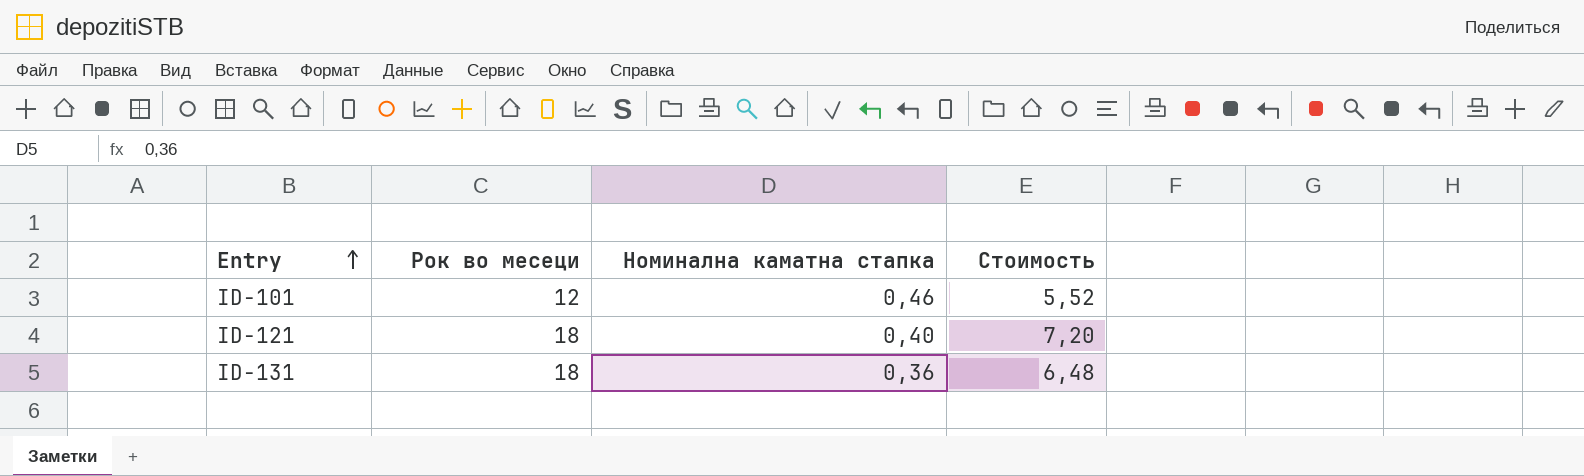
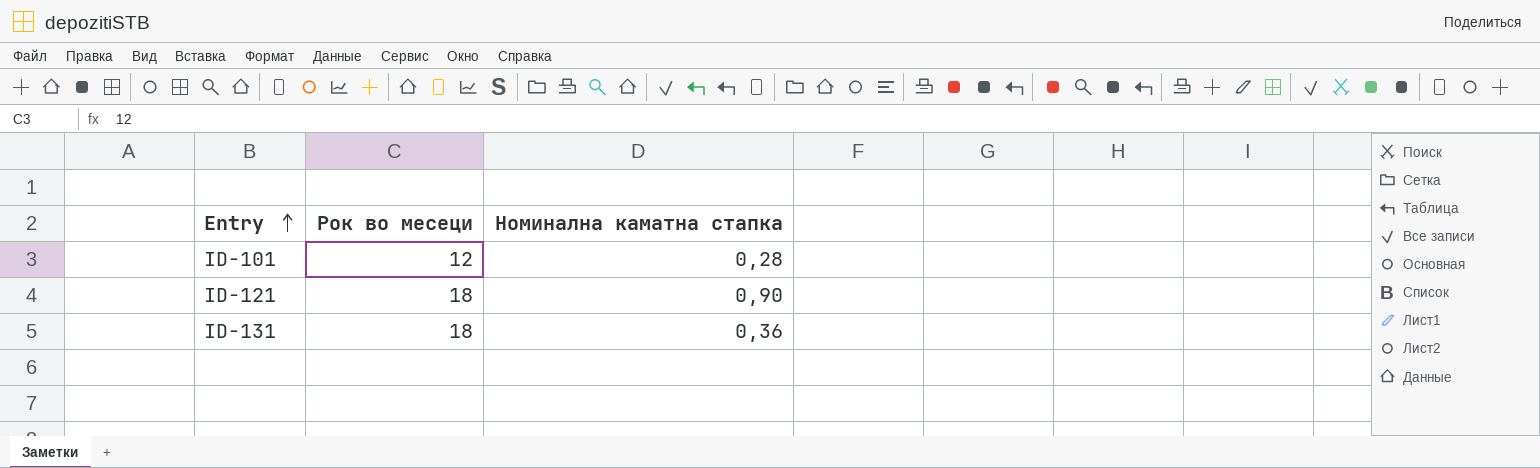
column Стоимость | formula: [Рок во месеци] * [Номинална каматна стапка] -> none
ID-101 | Номинална каматна стапка: 0,46 -> 0,28
ID-121 | Номинална каматна стапка: 0,40 -> 0,90

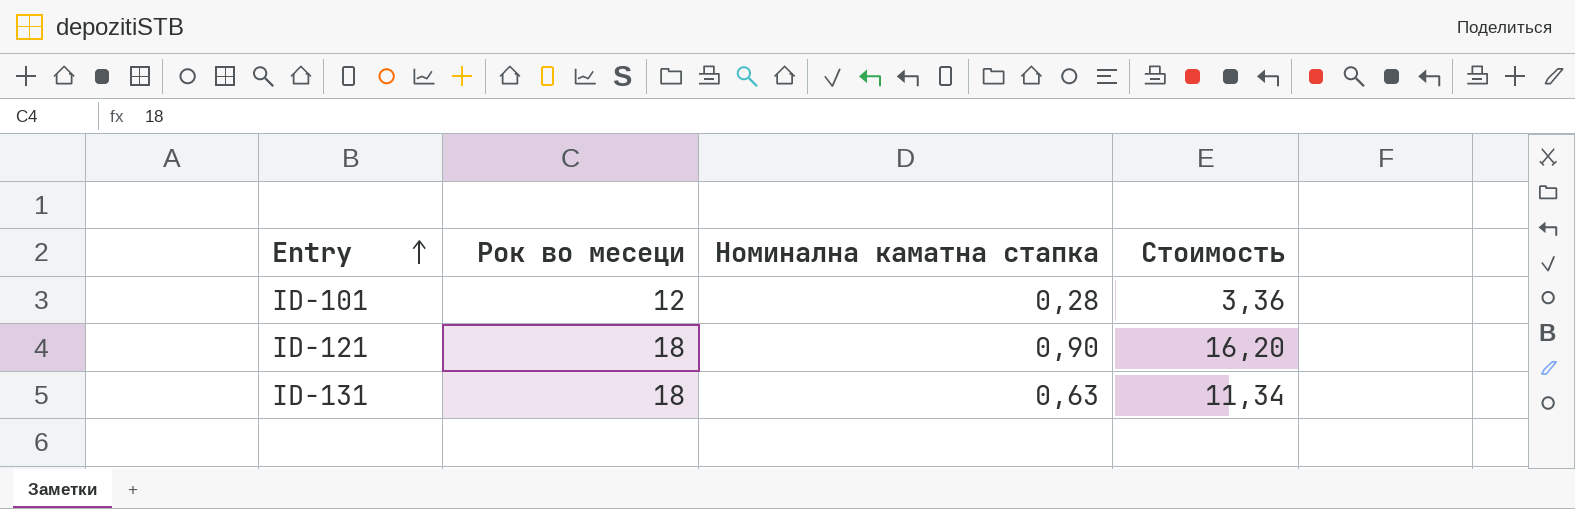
column Стоимость | formula: none -> [Рок во месеци] * [Номинална каматна стапка]
ID-131 | Номинална каматна стапка: 0,36 -> 0,63

